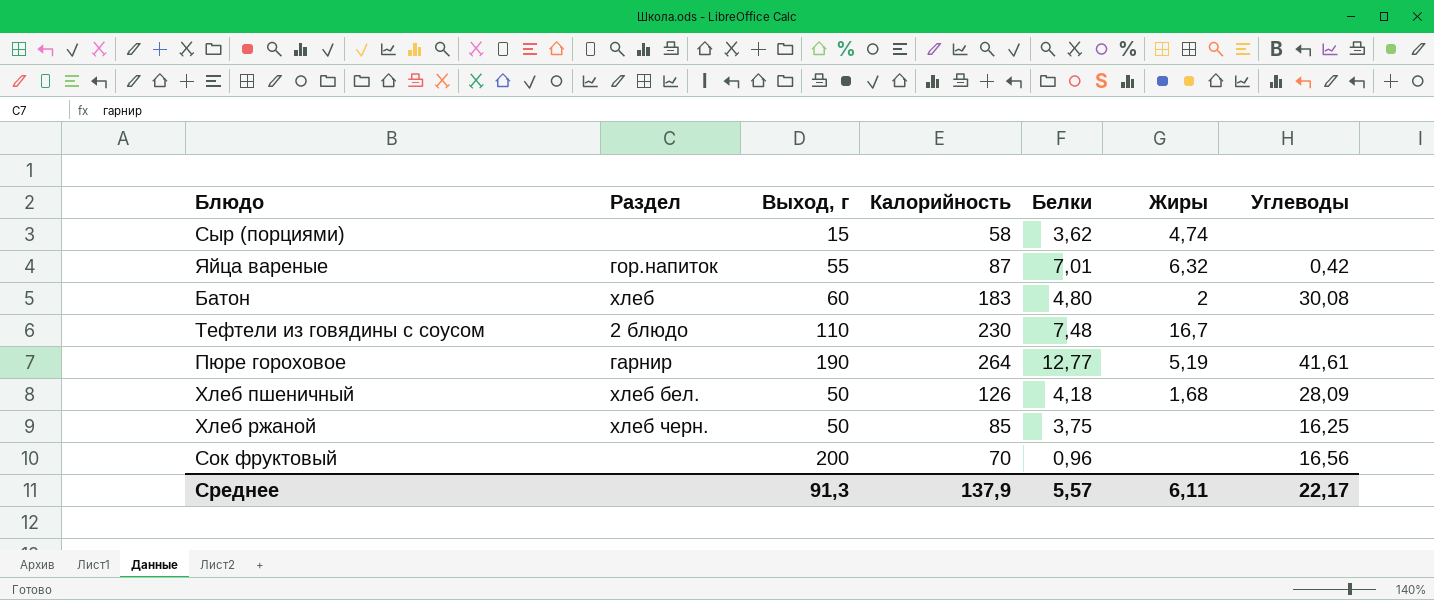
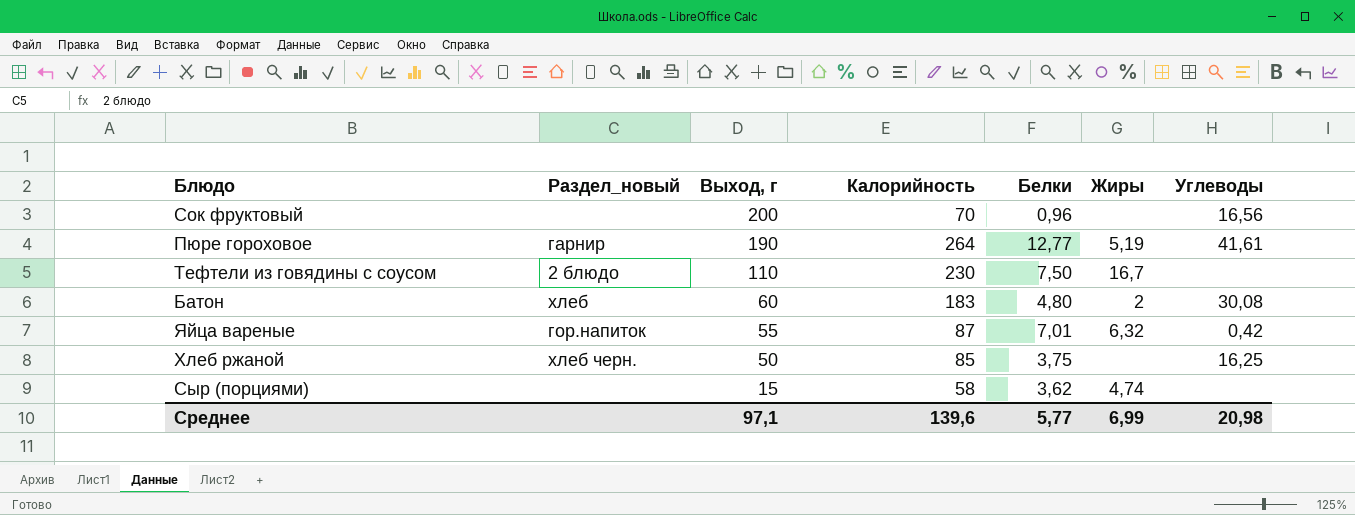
row order: none -> Выход, г descending
column name: Раздел -> Раздел_новый
row Хлеб пшеничный: хлеб бел. | 50 | 126 | 4,18 | 1,68 | 28,09 -> none
Тефтели из говядины с соусом | Белки: 7,48 -> 7,50
Среднее | Выход, г: 91,3 -> 97,1
Среднее | Калорийность: 137,9 -> 139,6
Среднее | Белки: 5,57 -> 5,77
Среднее | Жиры: 6,11 -> 6,99
Среднее | Углеводы: 22,17 -> 20,98

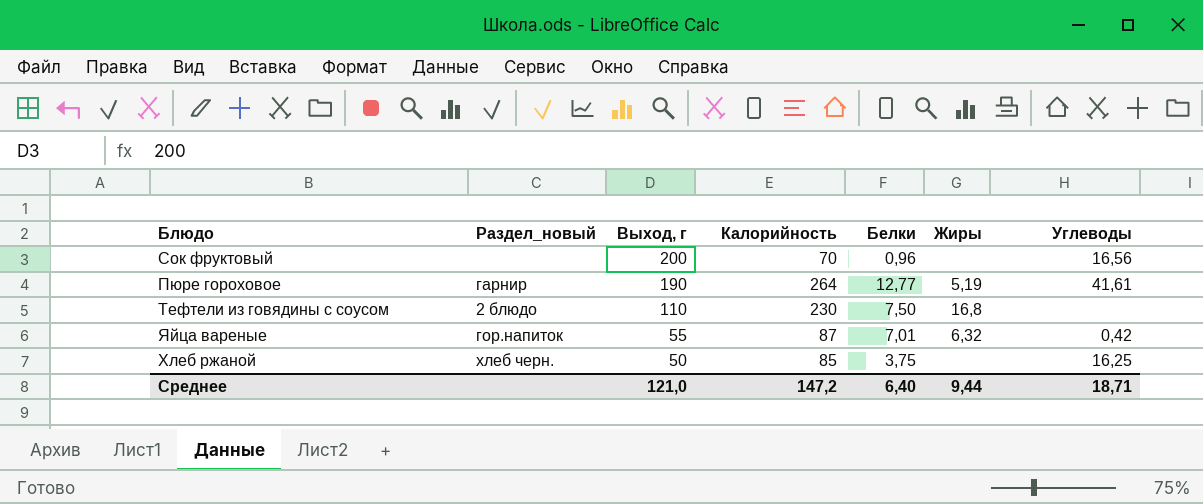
row Батон: хлеб | 60 | 183 | 4,80 | 2 | 30,08 -> none
row Сыр (порциями): none | 15 | 58 | 3,62 | 4,74 | none -> none
Тефтели из говядины с соусом | Жиры: 16,7 -> 16,8
Среднее | Выход, г: 97,1 -> 121,0
Среднее | Калорийность: 139,6 -> 147,2
Среднее | Белки: 5,77 -> 6,40
Среднее | Жиры: 6,99 -> 9,44
Среднее | Углеводы: 20,98 -> 18,71

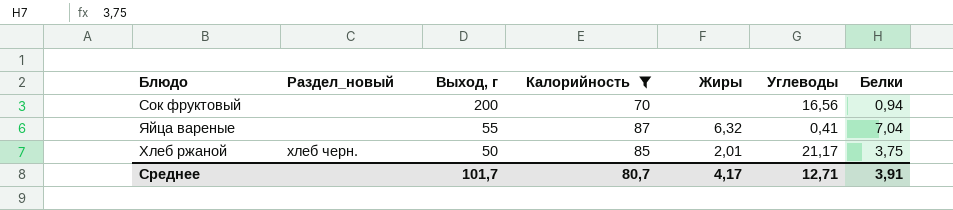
filter: none -> Калорийность <= 87
column Белки | position: 5 -> 7
Сок фруктовый | Белки: 0,96 -> 0,94
Яйца вареные | Раздел_новый: гор.напиток -> none
Яйца вареные | Углеводы: 0,42 -> 0,41
Яйца вареные | Белки: 7,01 -> 7,04
Хлеб ржаной | Жиры: none -> 2,01
Хлеб ржаной | Углеводы: 16,25 -> 21,17
Среднее | Выход, г: 121,0 -> 101,7
Среднее | Калорийность: 147,2 -> 80,7
Среднее | Жиры: 9,44 -> 4,17
Среднее | Углеводы: 18,71 -> 12,71
Среднее | Белки: 6,40 -> 3,91

